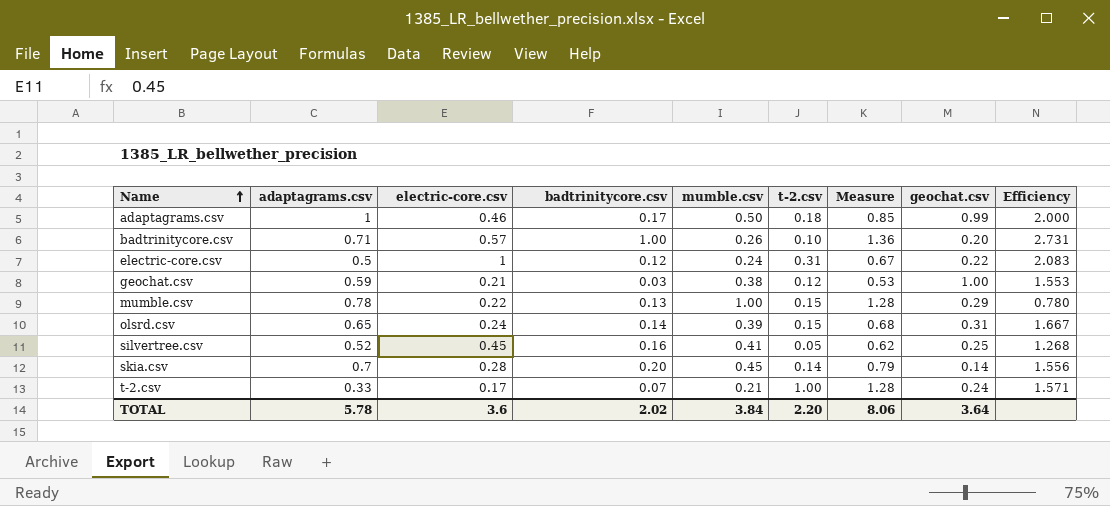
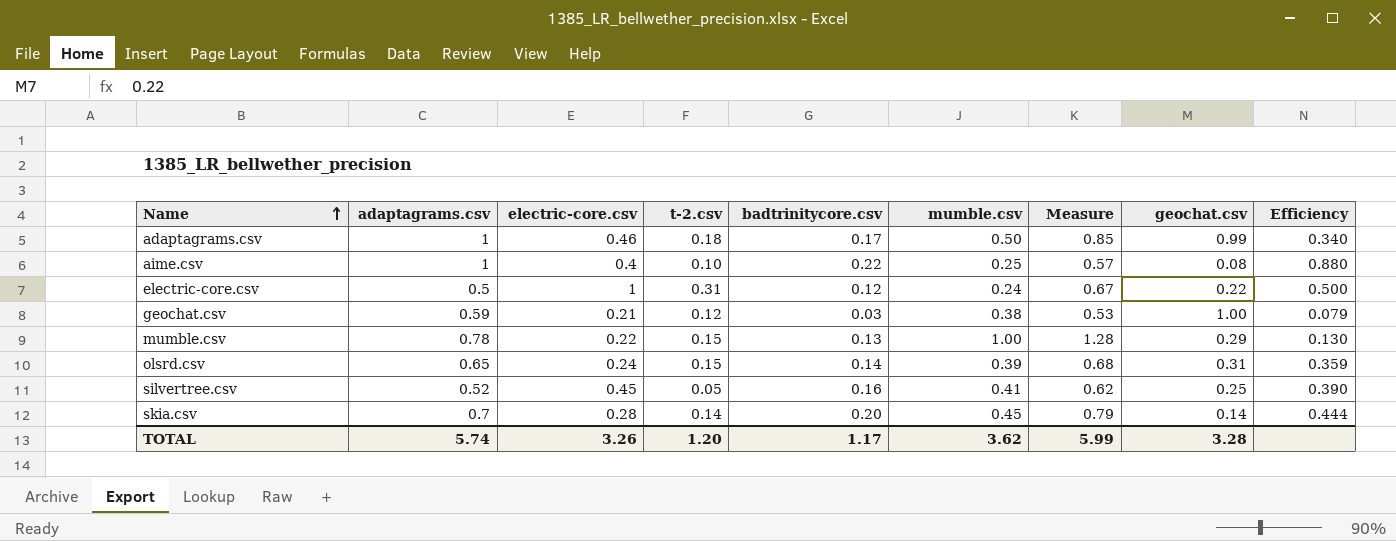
column t-2.csv | position: 6 -> 4
column Efficiency | formula: [adaptagrams.csv] / [mumble.csv] -> [badtrinitycore.csv] / [mumble.csv]
row badtrinitycore.csv: 0.71 | 0.57 | 1.00 | 0.26 | 0.10 | 1.36 | 0.20 | 2.731 -> none
row t-2.csv: 0.33 | 0.17 | 0.07 | 0.21 | 1.00 | 1.28 | 0.24 | 1.571 -> none
row aime.csv: none -> 1 | 0.4 | 0.10 | 0.22 | 0.25 | 0.57 | 0.08 | 0.880
TOTAL | adaptagrams.csv: 5.78 -> 5.74
TOTAL | electric-core.csv: 3.6 -> 3.26
TOTAL | t-2.csv: 2.20 -> 1.20
TOTAL | badtrinitycore.csv: 2.02 -> 1.17
TOTAL | mumble.csv: 3.84 -> 3.62
TOTAL | Measure: 8.06 -> 5.99
TOTAL | geochat.csv: 3.64 -> 3.28

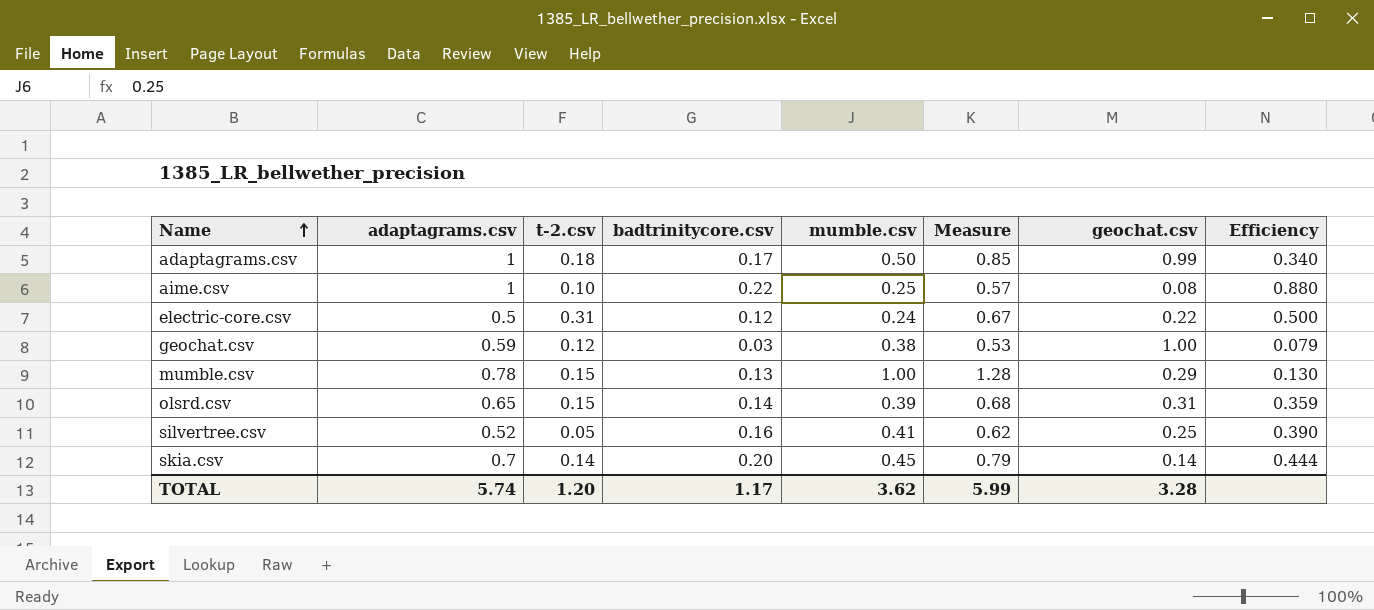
column electric-core.csv | position: 3 -> none

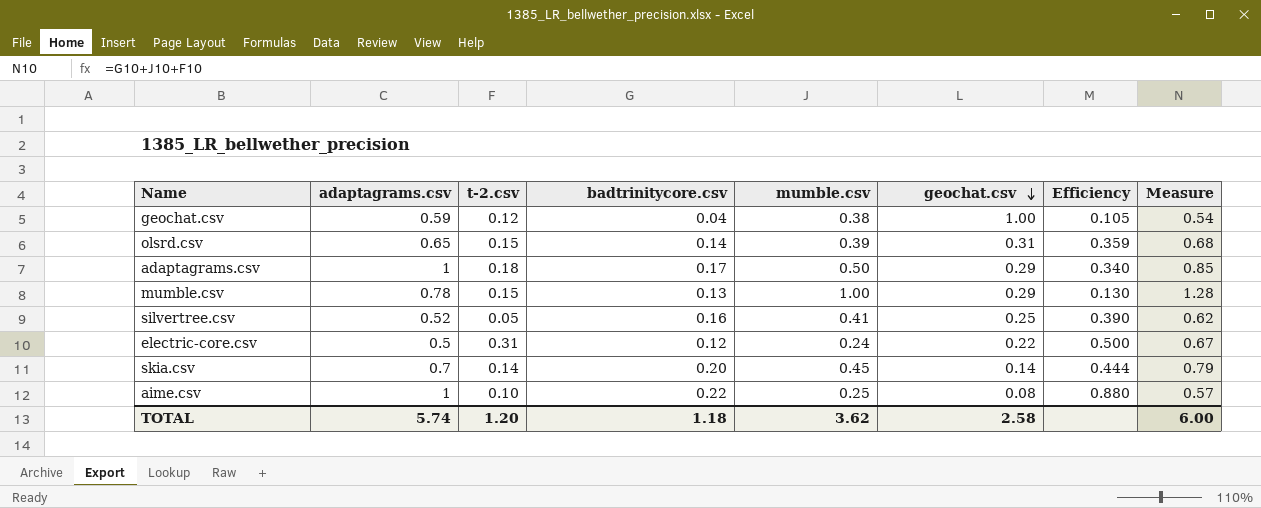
row order: Name ascending -> geochat.csv descending
column Measure | position: 6 -> 8
geochat.csv | badtrinitycore.csv: 0.03 -> 0.04
geochat.csv | Efficiency: 0.079 -> 0.105
geochat.csv | Measure: 0.53 -> 0.54
adaptagrams.csv | geochat.csv: 0.99 -> 0.29
TOTAL | badtrinitycore.csv: 1.17 -> 1.18
TOTAL | geochat.csv: 3.28 -> 2.58
TOTAL | Measure: 5.99 -> 6.00

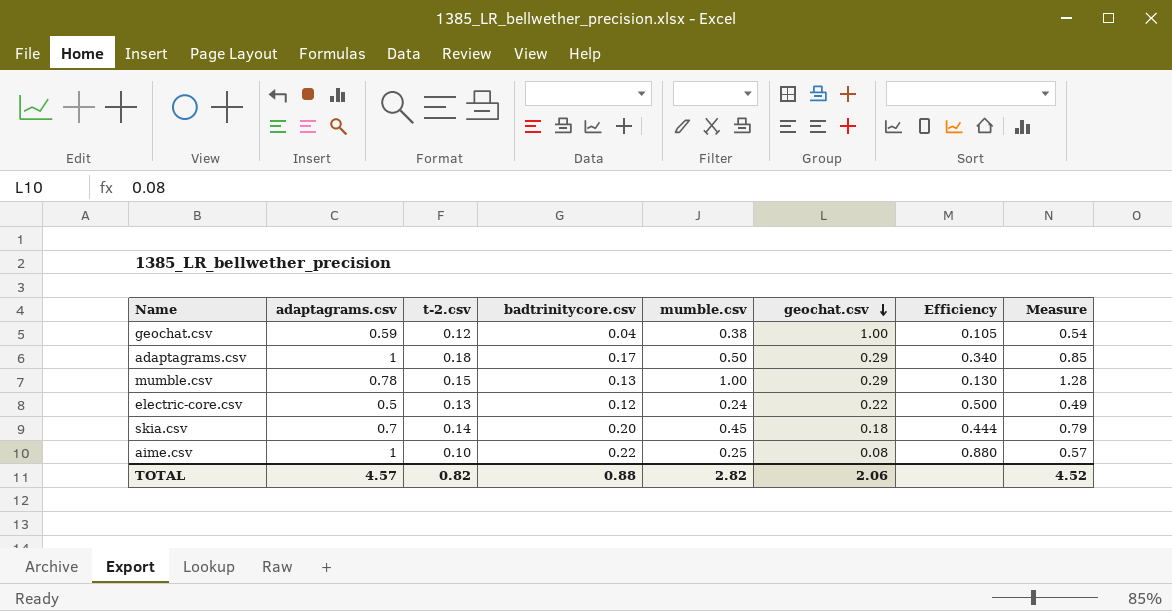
row olsrd.csv: 0.65 | 0.15 | 0.14 | 0.39 | 0.31 | 0.359 | 0.68 -> none
row silvertree.csv: 0.52 | 0.05 | 0.16 | 0.41 | 0.25 | 0.390 | 0.62 -> none
electric-core.csv | t-2.csv: 0.31 -> 0.13
electric-core.csv | Measure: 0.67 -> 0.49
skia.csv | geochat.csv: 0.14 -> 0.18
TOTAL | adaptagrams.csv: 5.74 -> 4.57
TOTAL | t-2.csv: 1.20 -> 0.82
TOTAL | badtrinitycore.csv: 1.18 -> 0.88
TOTAL | mumble.csv: 3.62 -> 2.82
TOTAL | geochat.csv: 2.58 -> 2.06
TOTAL | Measure: 6.00 -> 4.52

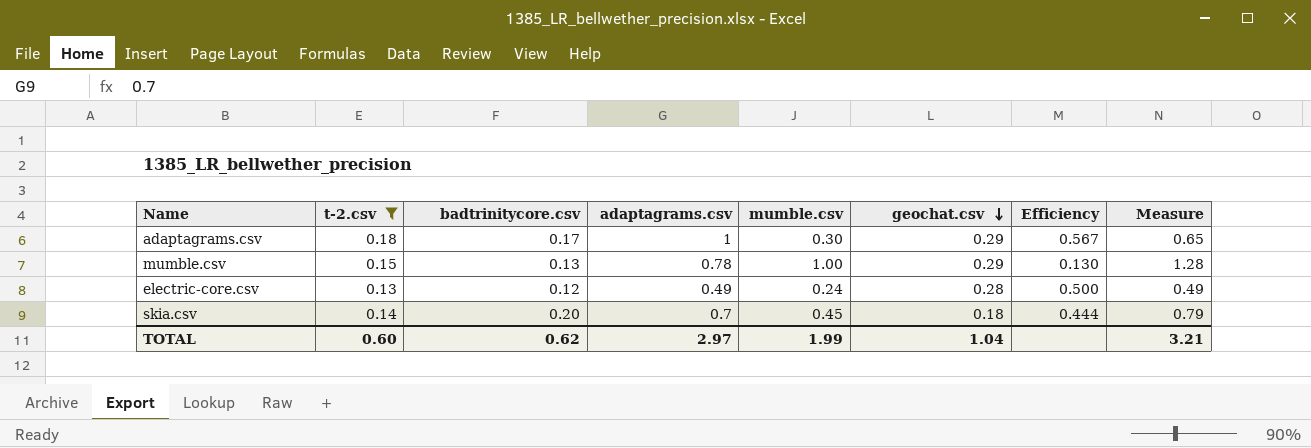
filter: none -> t-2.csv >= 0.13
column adaptagrams.csv | position: 2 -> 4
adaptagrams.csv | mumble.csv: 0.50 -> 0.30
adaptagrams.csv | Efficiency: 0.340 -> 0.567
adaptagrams.csv | Measure: 0.85 -> 0.65
electric-core.csv | adaptagrams.csv: 0.5 -> 0.49
electric-core.csv | geochat.csv: 0.22 -> 0.28
TOTAL | t-2.csv: 0.82 -> 0.60
TOTAL | badtrinitycore.csv: 0.88 -> 0.62
TOTAL | adaptagrams.csv: 4.57 -> 2.97
TOTAL | mumble.csv: 2.82 -> 1.99
TOTAL | geochat.csv: 2.06 -> 1.04
TOTAL | Measure: 4.52 -> 3.21

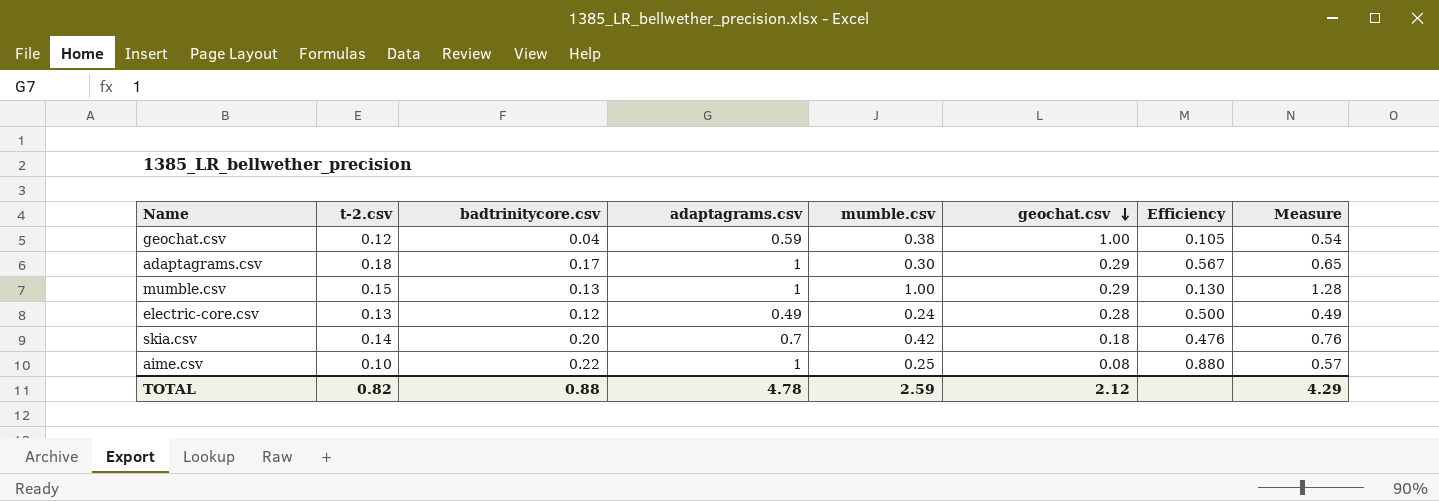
filter: t-2.csv >= 0.13 -> none
mumble.csv | adaptagrams.csv: 0.78 -> 1
skia.csv | mumble.csv: 0.45 -> 0.42
skia.csv | Efficiency: 0.444 -> 0.476
skia.csv | Measure: 0.79 -> 0.76
TOTAL | t-2.csv: 0.60 -> 0.82
TOTAL | badtrinitycore.csv: 0.62 -> 0.88
TOTAL | adaptagrams.csv: 2.97 -> 4.78
TOTAL | mumble.csv: 1.99 -> 2.59
TOTAL | geochat.csv: 1.04 -> 2.12
TOTAL | Measure: 3.21 -> 4.29

